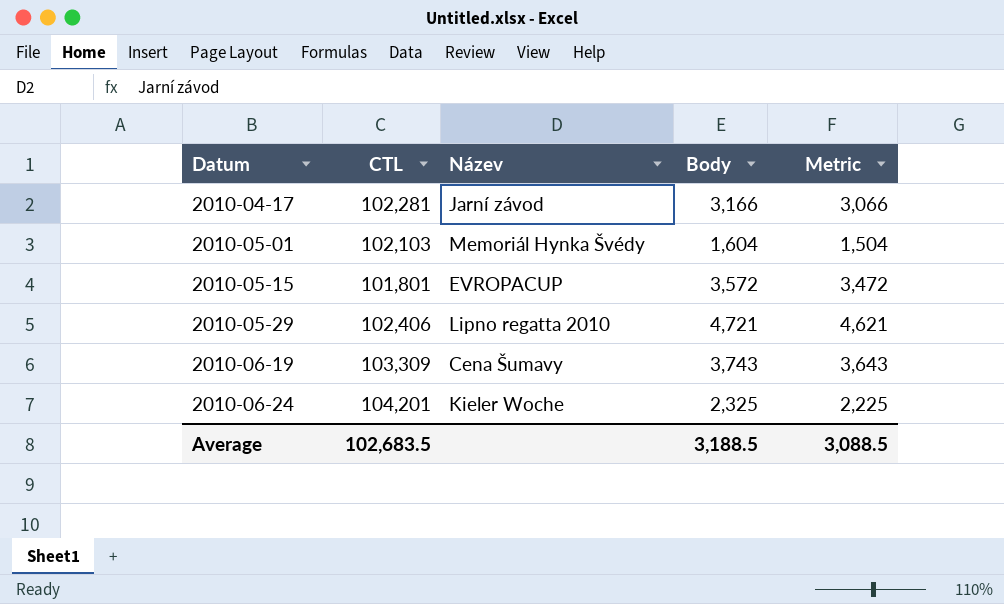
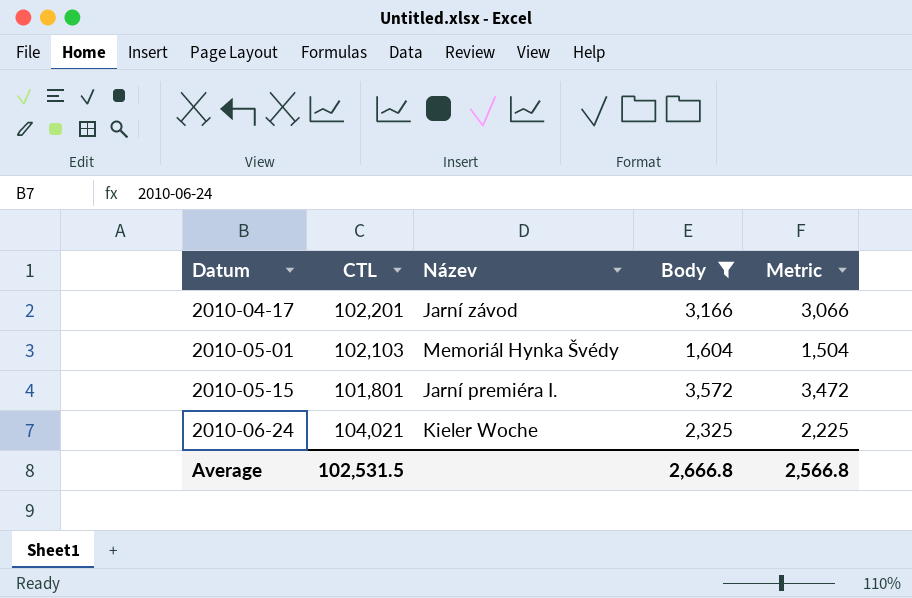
filter: none -> Body <= 3,572
2010-04-17 | CTL: 102,281 -> 102,201
2010-05-15 | Název: EVROPACUP -> Jarní premiéra I.
2010-06-24 | CTL: 104,201 -> 104,021
Average | CTL: 102,683.5 -> 102,531.5
Average | Body: 3,188.5 -> 2,666.8
Average | Metric: 3,088.5 -> 2,566.8

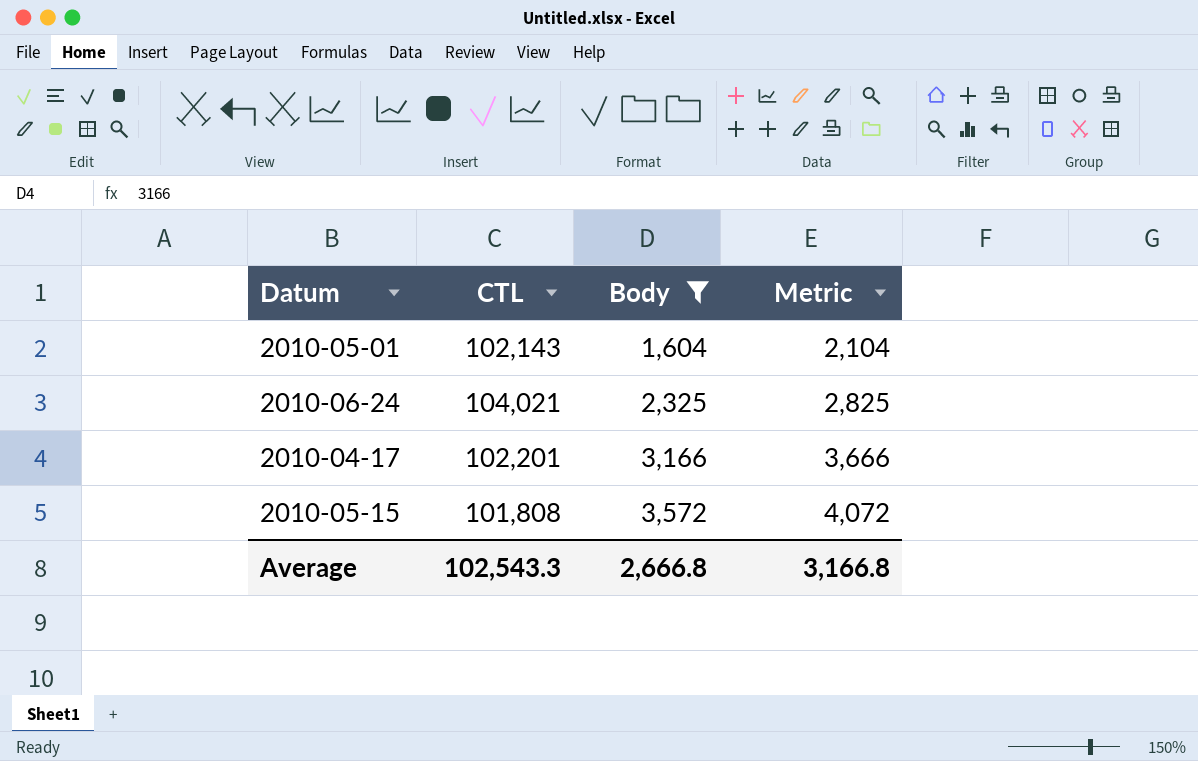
row order: Datum ascending -> Body ascending
column Název | position: 3 -> none
column Metric | formula: [Body] - 100 -> [Body] + 500
2010-05-01 | CTL: 102,103 -> 102,143
2010-05-15 | CTL: 101,801 -> 101,808
Average | CTL: 102,531.5 -> 102,543.3
Average | Metric: 2,566.8 -> 3,166.8

